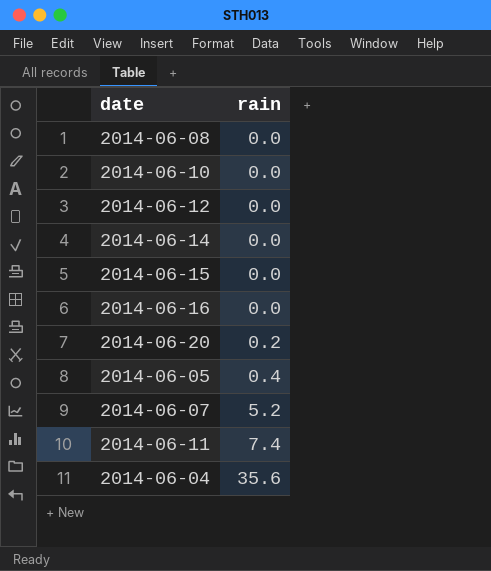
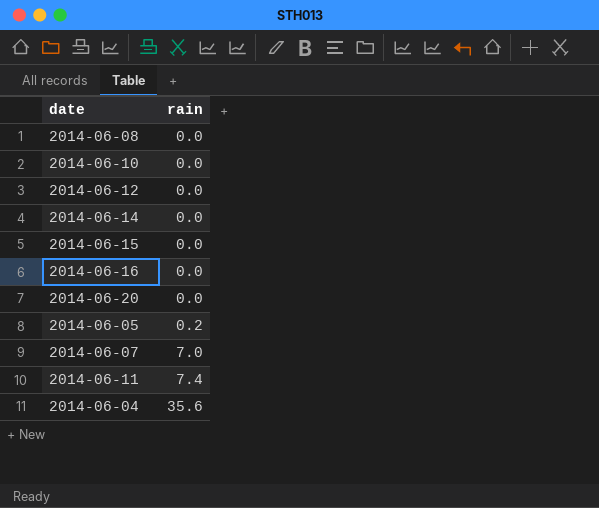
2014-06-20 | rain: 0.2 -> 0.0
2014-06-05 | rain: 0.4 -> 0.2
2014-06-07 | rain: 5.2 -> 7.0

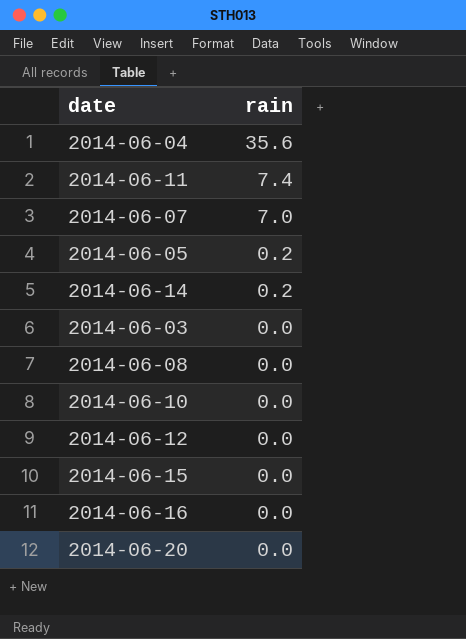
row order: rain ascending -> rain descending
2014-06-14 | rain: 0.0 -> 0.2
row 2014-06-03: none -> 0.0

